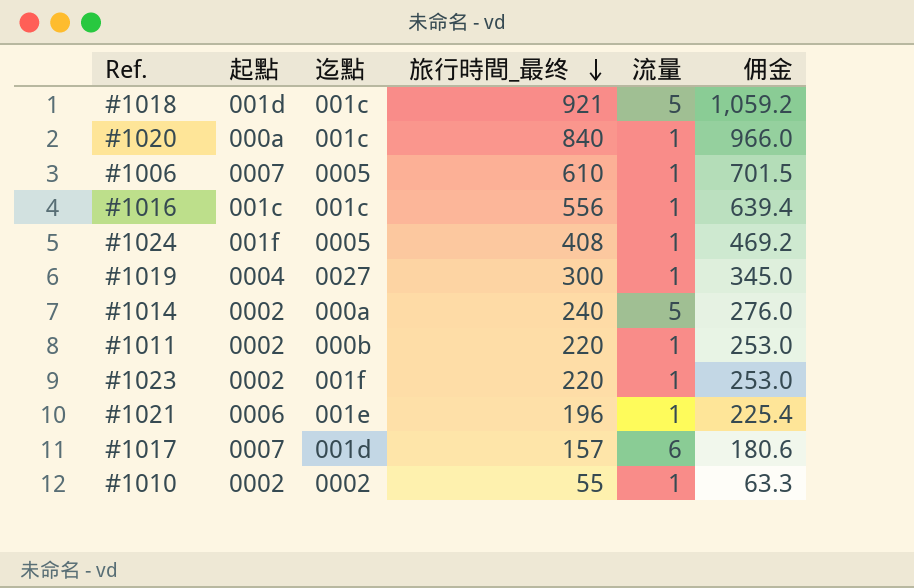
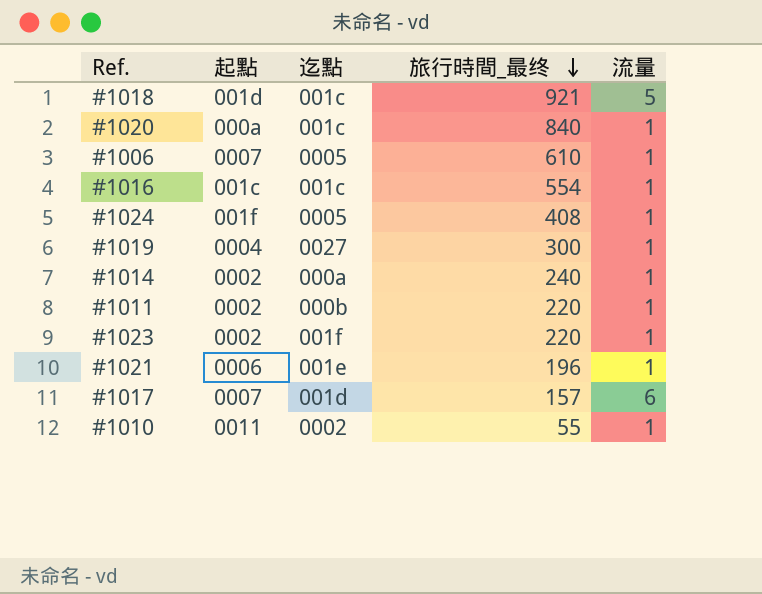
column 佣金 | formula: [旅行時間_最终] * 1.15 -> none
#1016 | 旅行時間_最终: 556 -> 554
#1014 | 流量: 5 -> 1
#1010 | 起點: 0002 -> 0011

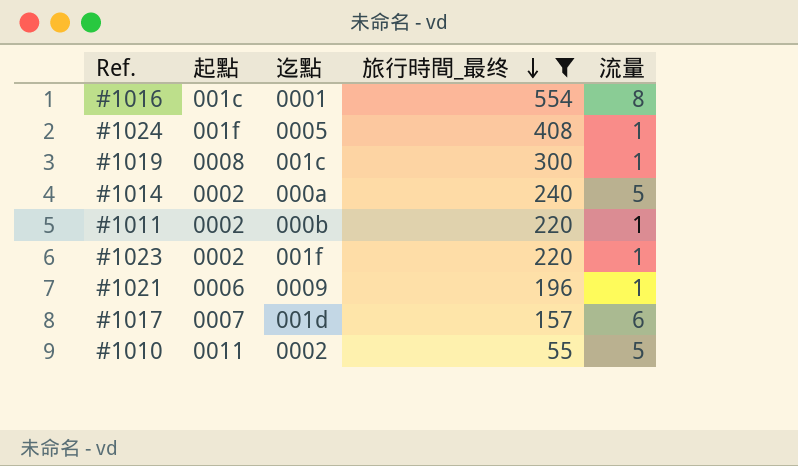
filter: none -> 旅行時間_最终 <= 554
#1016 | 迄點: 001c -> 0001
#1016 | 流量: 1 -> 8
#1019 | 起點: 0004 -> 0008
#1019 | 迄點: 0027 -> 001c
#1014 | 流量: 1 -> 5
#1021 | 迄點: 001e -> 0009
#1010 | 流量: 1 -> 5

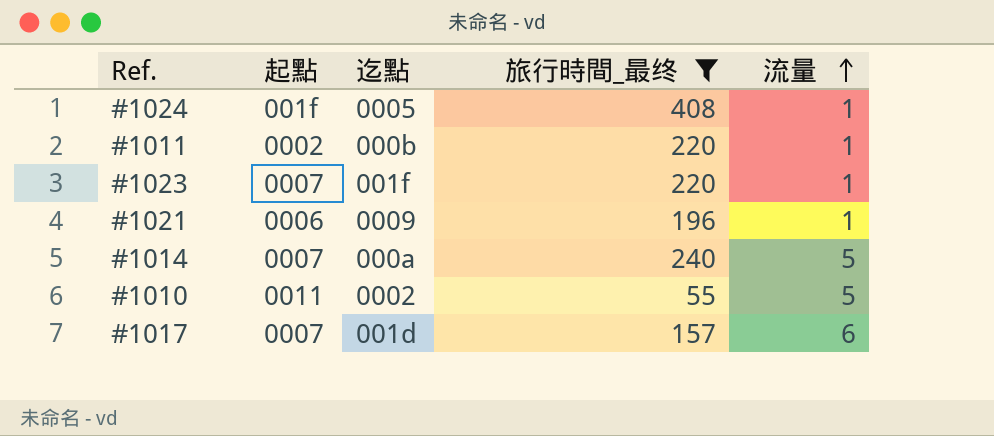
row order: 旅行時間_最终 descending -> 流量 ascending
row #1016: 001c | 0001 | 554 | 8 -> none
row #1019: 0008 | 001c | 300 | 1 -> none
#1023 | 起點: 0002 -> 0007
#1014 | 起點: 0002 -> 0007

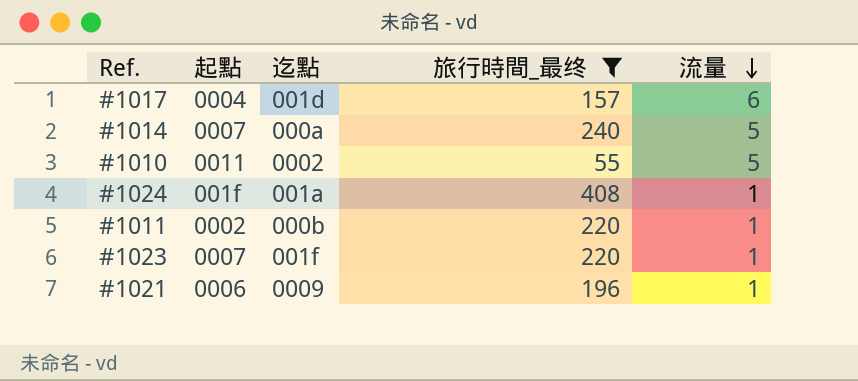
row order: 流量 ascending -> 流量 descending
#1017 | 起點: 0007 -> 0004
#1024 | 迄點: 0005 -> 001a

